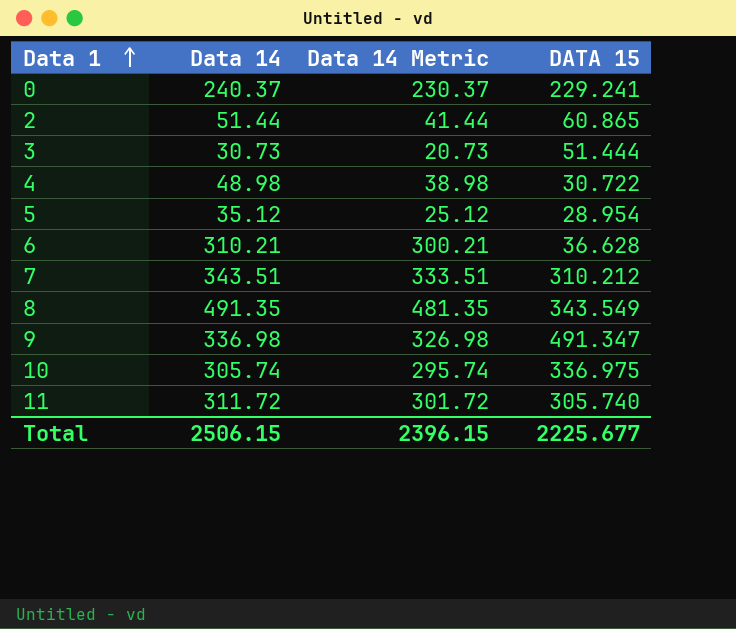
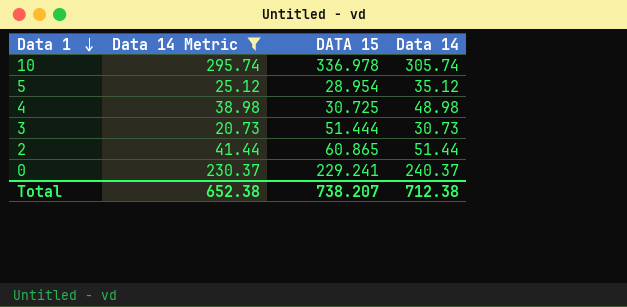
filter: none -> Data 14 Metric <= 295.74
row order: Data 1 ascending -> Data 1 descending
column Data 14 | position: 2 -> 4
10 | DATA 15: 336.975 -> 336.978
4 | DATA 15: 30.722 -> 30.725
Total | Data 14 Metric: 2396.15 -> 652.38
Total | DATA 15: 2225.677 -> 738.207
Total | Data 14: 2506.15 -> 712.38

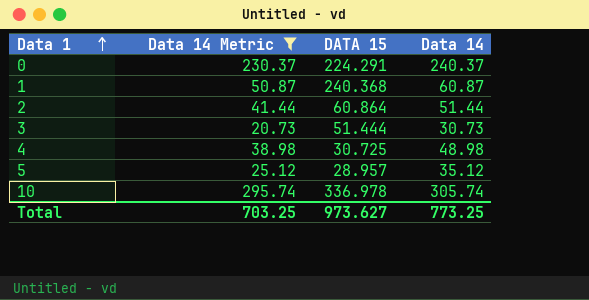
row order: Data 1 descending -> Data 1 ascending
0 | DATA 15: 229.241 -> 224.291
row 1: none -> 50.87 | 240.368 | 60.87
2 | DATA 15: 60.865 -> 60.864
5 | DATA 15: 28.954 -> 28.957
Total | Data 14 Metric: 652.38 -> 703.25
Total | DATA 15: 738.207 -> 973.627
Total | Data 14: 712.38 -> 773.25

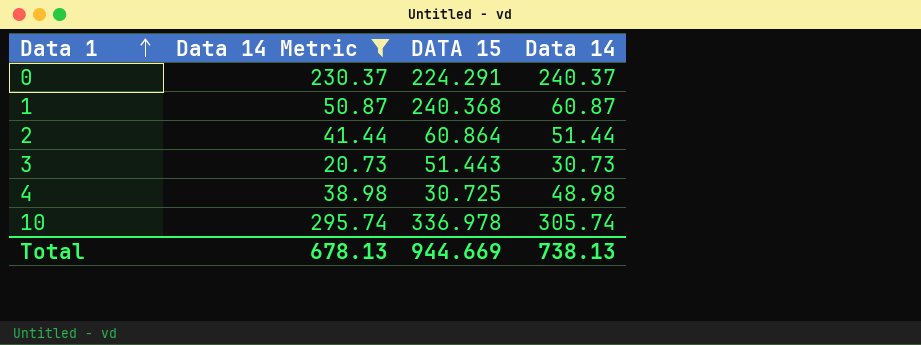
row 5: 25.12 | 28.957 | 35.12 -> none
3 | DATA 15: 51.444 -> 51.443
Total | Data 14 Metric: 703.25 -> 678.13
Total | DATA 15: 973.627 -> 944.669
Total | Data 14: 773.25 -> 738.13

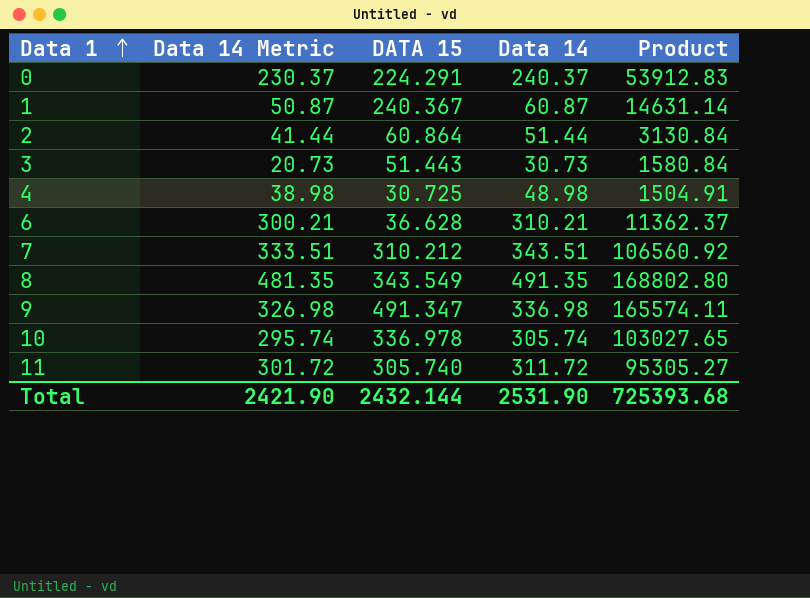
filter: Data 14 Metric <= 295.74 -> none
column Product | formula: none -> [DATA 15] * [Data 14]
1 | DATA 15: 240.368 -> 240.367
Total | Data 14 Metric: 678.13 -> 2421.90
Total | DATA 15: 944.669 -> 2432.144
Total | Data 14: 738.13 -> 2531.90

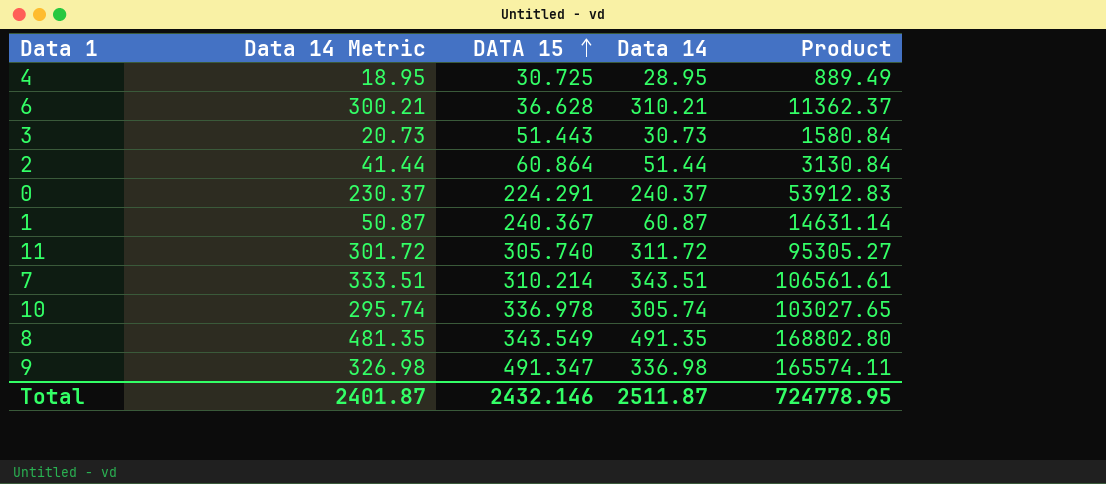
row order: Data 1 ascending -> DATA 15 ascending
4 | Data 14 Metric: 38.98 -> 18.95
4 | Data 14: 48.98 -> 28.95
4 | Product: 1504.91 -> 889.49
7 | DATA 15: 310.212 -> 310.214
7 | Product: 106560.92 -> 106561.61
Total | Data 14 Metric: 2421.90 -> 2401.87
Total | DATA 15: 2432.144 -> 2432.146
Total | Data 14: 2531.90 -> 2511.87
Total | Product: 725393.68 -> 724778.95

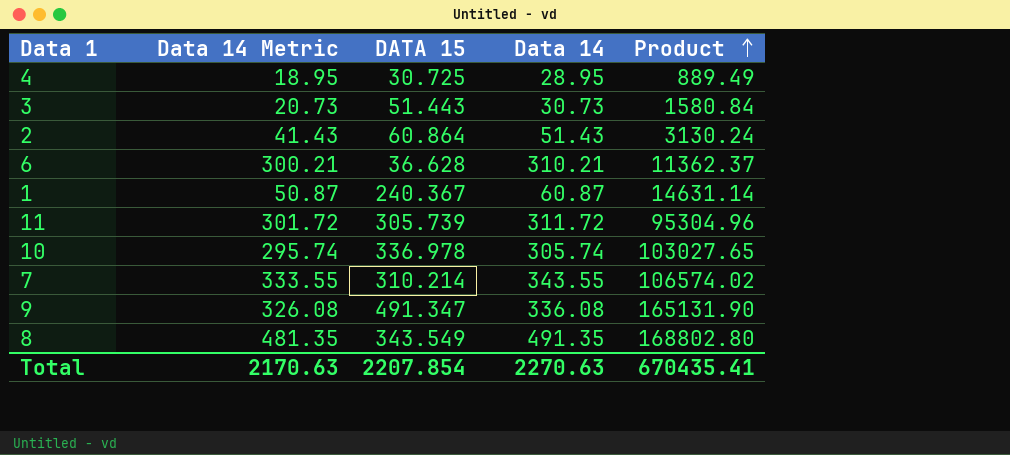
row order: DATA 15 ascending -> Product ascending
row 0: 230.37 | 224.291 | 240.37 | 53912.83 -> none
2 | Data 14 Metric: 41.44 -> 41.43
2 | Data 14: 51.44 -> 51.43
2 | Product: 3130.84 -> 3130.24
11 | DATA 15: 305.740 -> 305.739
11 | Product: 95305.27 -> 95304.96
7 | Data 14 Metric: 333.51 -> 333.55
7 | Data 14: 343.51 -> 343.55
7 | Product: 106561.61 -> 106574.02
9 | Data 14 Metric: 326.98 -> 326.08
9 | Data 14: 336.98 -> 336.08
9 | Product: 165574.11 -> 165131.90
Total | Data 14 Metric: 2401.87 -> 2170.63
Total | DATA 15: 2432.146 -> 2207.854
Total | Data 14: 2511.87 -> 2270.63
Total | Product: 724778.95 -> 670435.41

